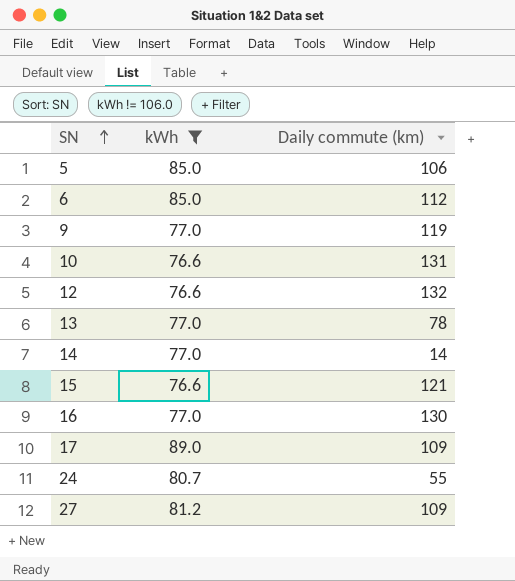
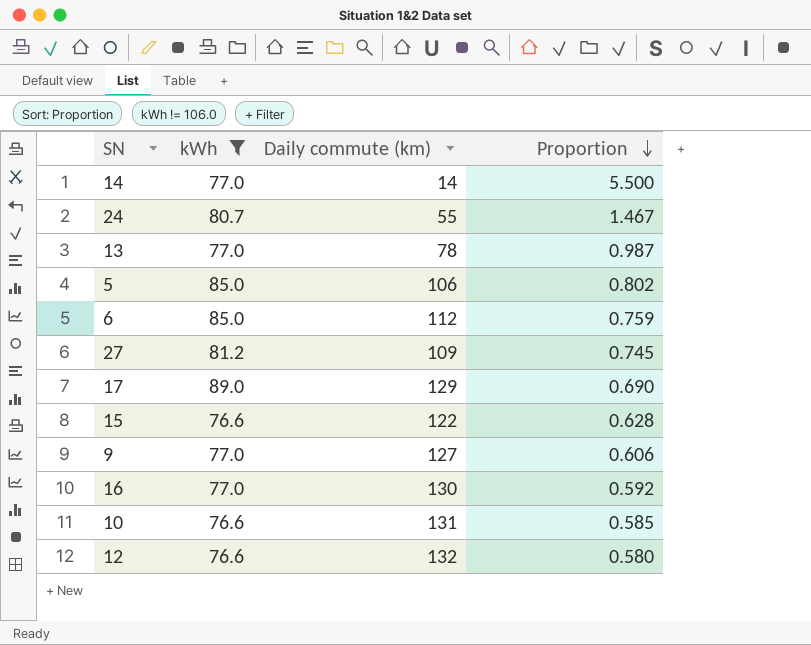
row order: SN ascending -> Proportion descending
column Proportion | formula: none -> [kWh] / [Daily commute (km)]
17 | Daily commute (km): 109 -> 129
15 | Daily commute (km): 121 -> 122
9 | Daily commute (km): 119 -> 127

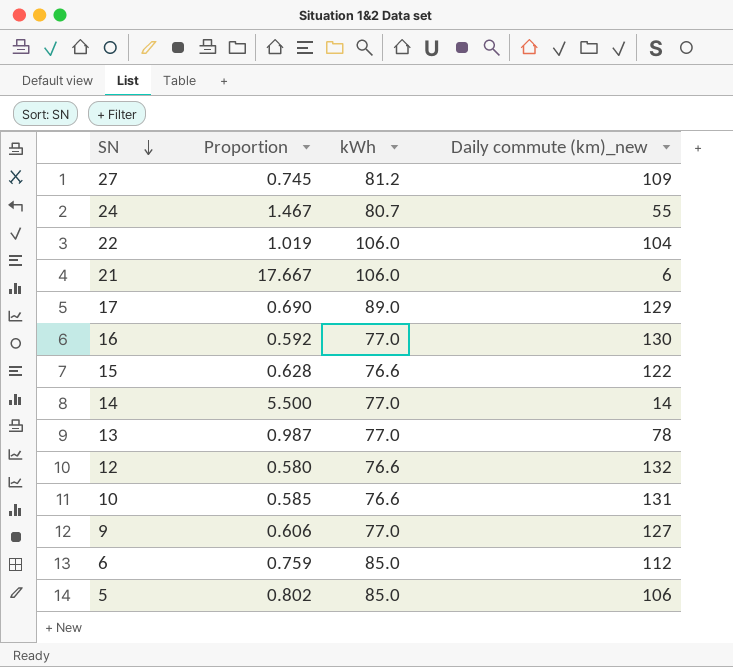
filter: kWh != 106.0 -> none
row order: Proportion descending -> SN descending
column Proportion | position: 4 -> 2
column name: Daily commute (km) -> Daily commute (km)_new

